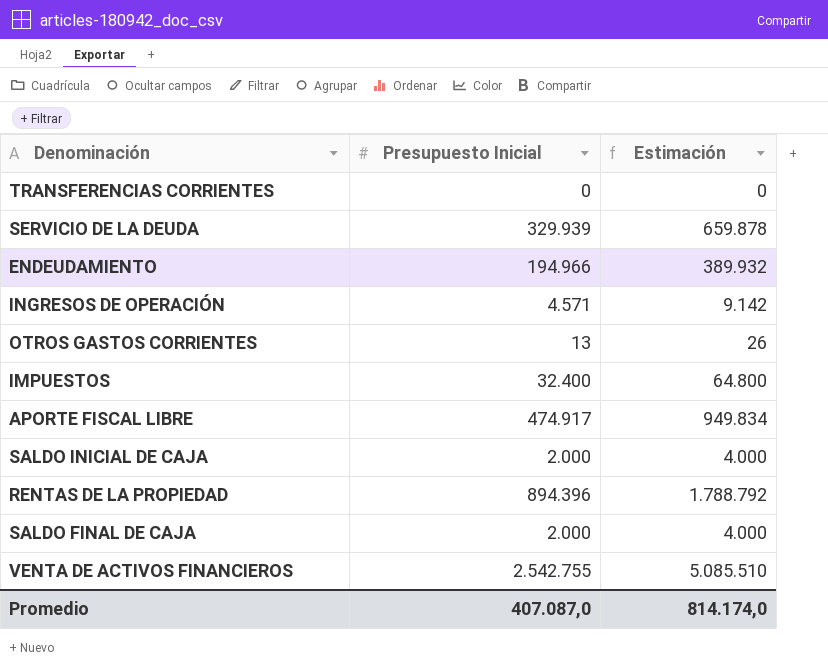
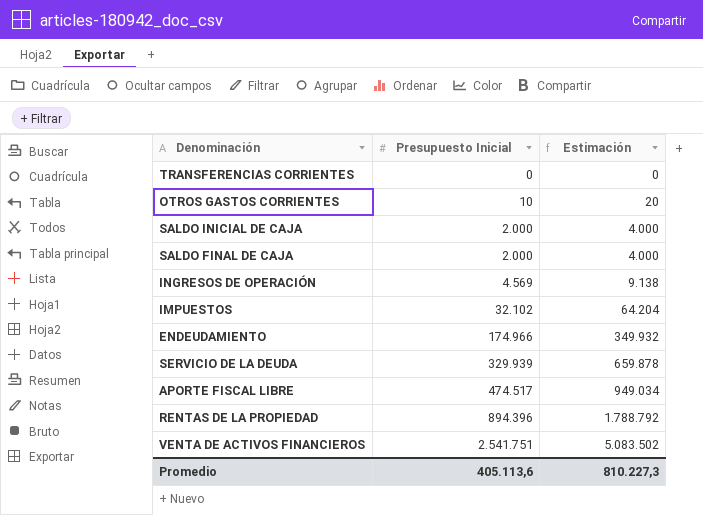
row order: none -> Presupuesto Inicial ascending
OTROS GASTOS CORRIENTES | Presupuesto Inicial: 13 -> 10
OTROS GASTOS CORRIENTES | Estimación: 26 -> 20
INGRESOS DE OPERACIÓN | Presupuesto Inicial: 4.571 -> 4.569
INGRESOS DE OPERACIÓN | Estimación: 9.142 -> 9.138
IMPUESTOS | Presupuesto Inicial: 32.400 -> 32.102
IMPUESTOS | Estimación: 64.800 -> 64.204
ENDEUDAMIENTO | Presupuesto Inicial: 194.966 -> 174.966
ENDEUDAMIENTO | Estimación: 389.932 -> 349.932
APORTE FISCAL LIBRE | Presupuesto Inicial: 474.917 -> 474.517
APORTE FISCAL LIBRE | Estimación: 949.834 -> 949.034
VENTA DE ACTIVOS FINANCIEROS | Presupuesto Inicial: 2.542.755 -> 2.541.751
VENTA DE ACTIVOS FINANCIEROS | Estimación: 5.085.510 -> 5.083.502
Promedio | Presupuesto Inicial: 407.087,0 -> 405.113,6
Promedio | Estimación: 814.174,0 -> 810.227,3

